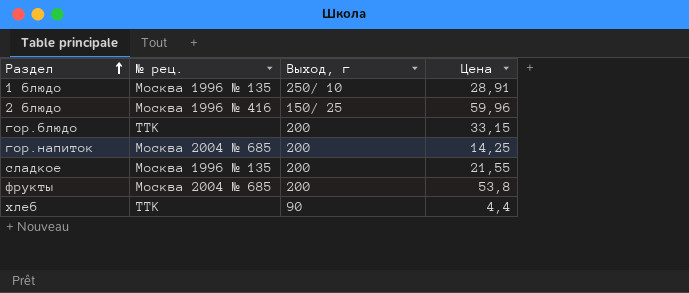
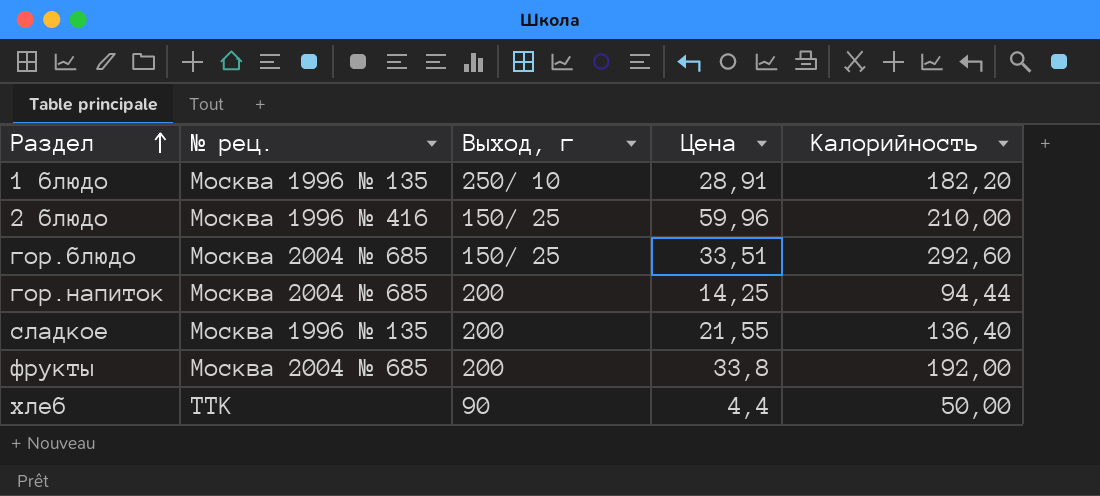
column Калорийность | position: none -> 5
гор.блюдо | № рец.: ТТК -> Москва 2004 № 685
гор.блюдо | Выход, г: 200 -> 150/ 25
гор.блюдо | Цена: 33,15 -> 33,51
фрукты | Цена: 53,8 -> 33,8

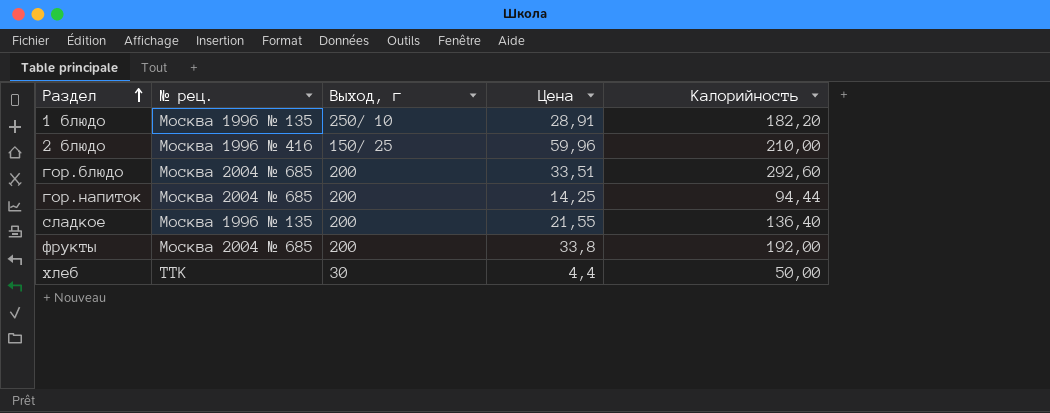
гор.блюдо | Выход, г: 150/ 25 -> 200
хлеб | Выход, г: 90 -> 30

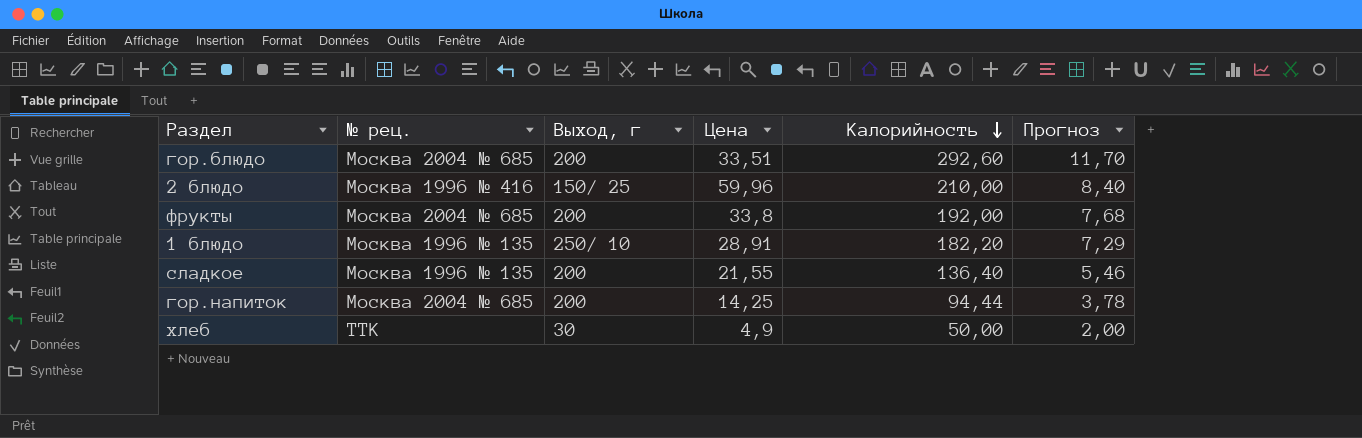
row order: Раздел ascending -> Калорийность descending
column Прогноз | formula: none -> [Калорийность] * 0,04
хлеб | Цена: 4,4 -> 4,9

